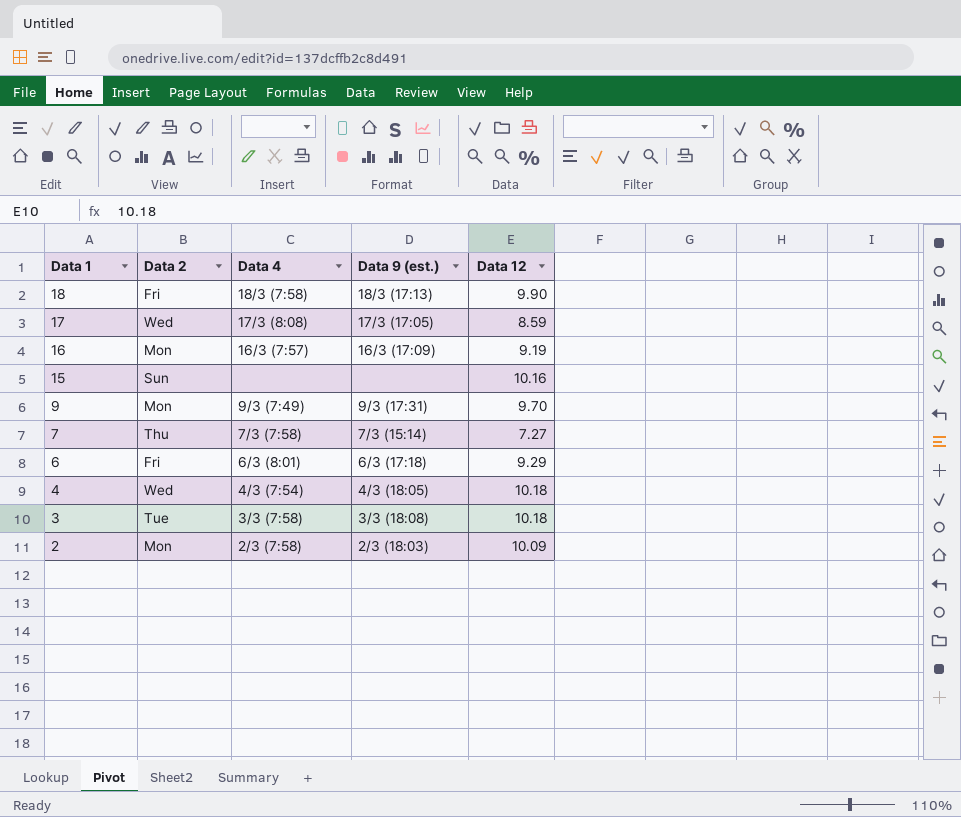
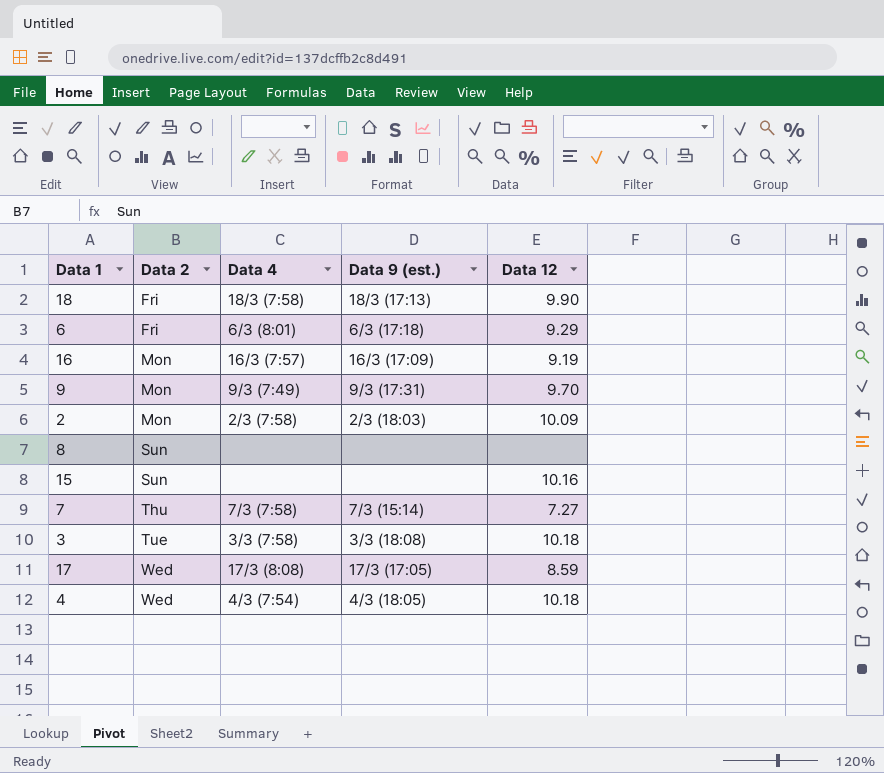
row order: Data 1 descending -> Data 2 ascending
row 8: none -> Sun | none | none | none

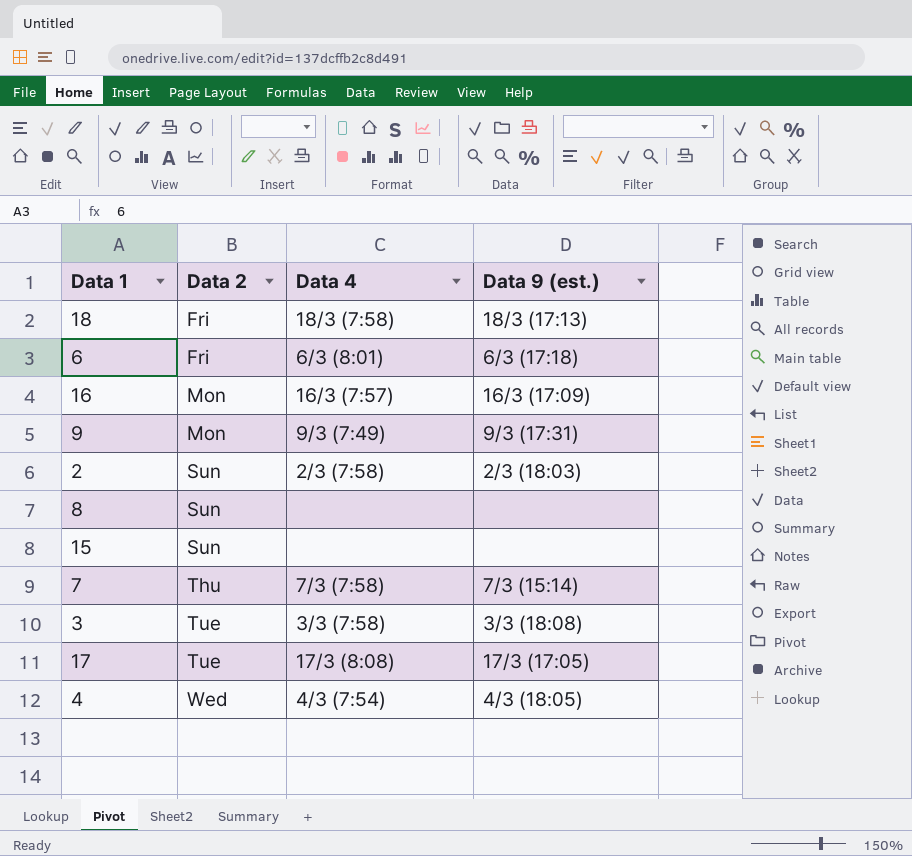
column Data 12 | position: 5 -> none
2 | Data 2: Mon -> Sun
17 | Data 2: Wed -> Tue

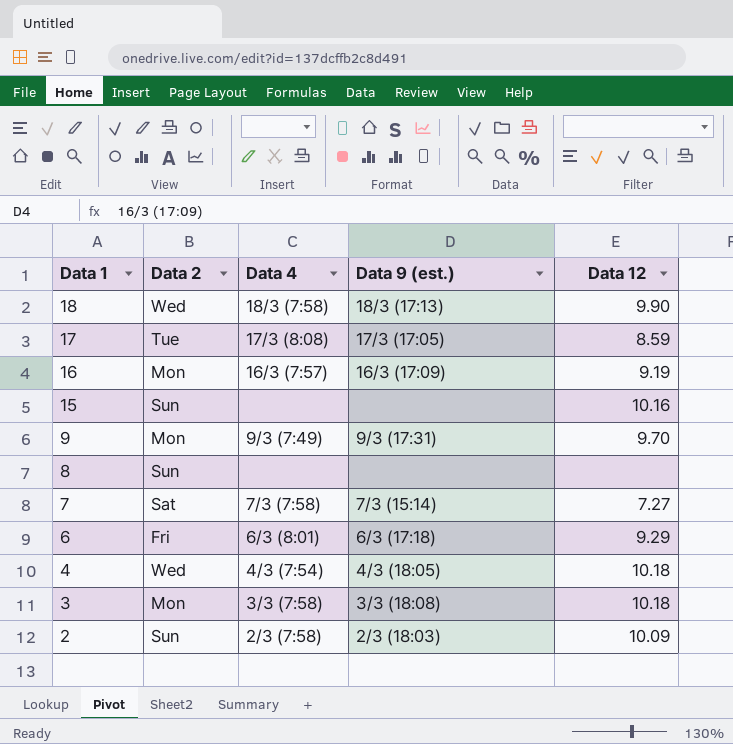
row order: Data 2 ascending -> Data 1 descending
column Data 12 | position: none -> 5
18 | Data 2: Fri -> Wed
7 | Data 2: Thu -> Sat
3 | Data 2: Tue -> Mon

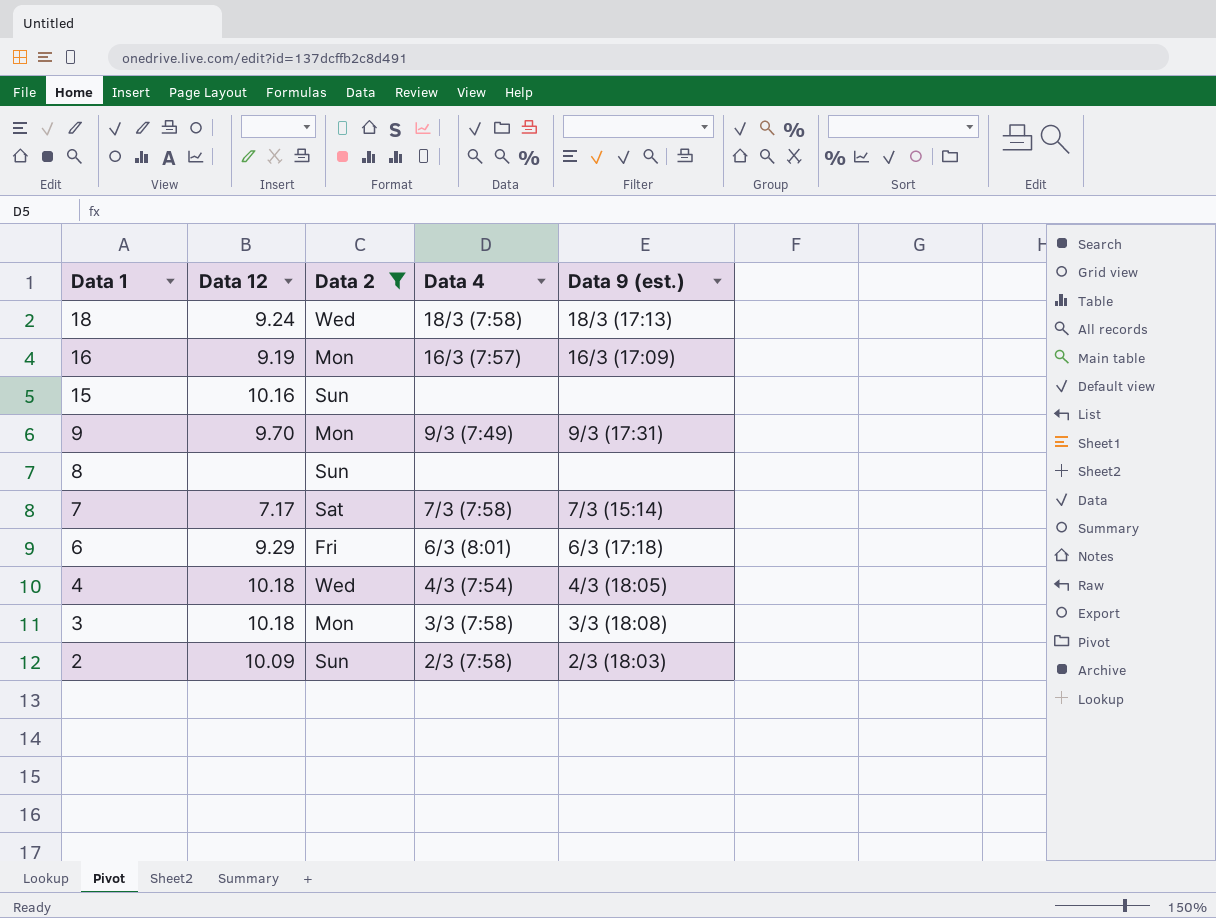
filter: none -> Data 2 != Tue
column Data 12 | position: 5 -> 2
18 | Data 12: 9.90 -> 9.24
7 | Data 12: 7.27 -> 7.17

